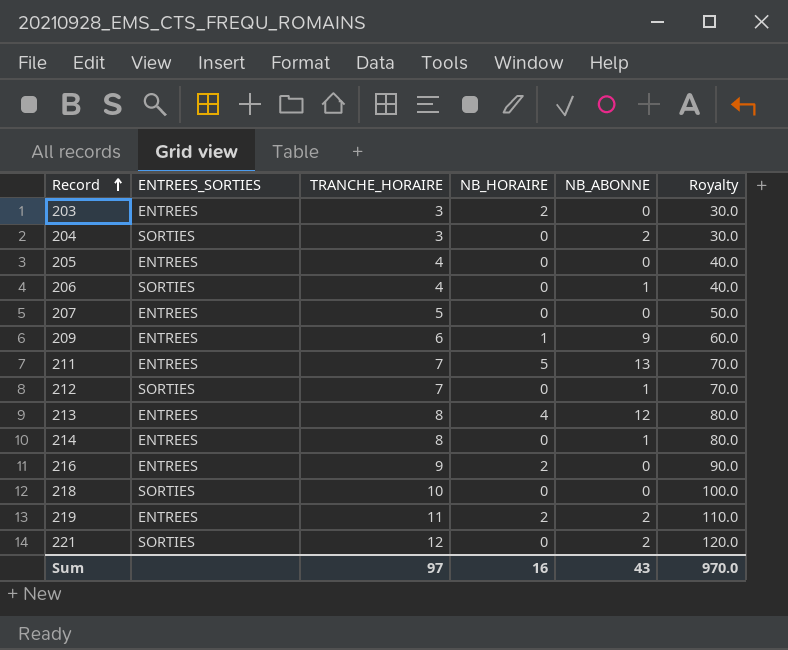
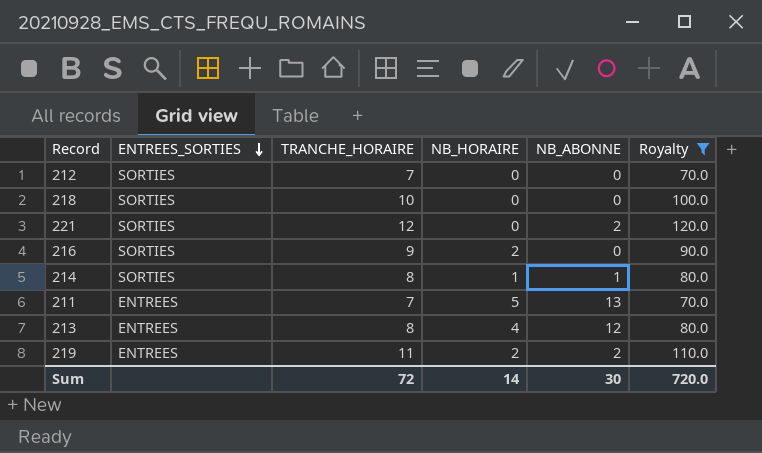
filter: none -> Royalty >= 70.0
row order: Record ascending -> ENTREES_SORTIES descending
212 | NB_ABONNE: 1 -> 0
216 | ENTREES_SORTIES: ENTREES -> SORTIES
214 | ENTREES_SORTIES: ENTREES -> SORTIES
214 | NB_HORAIRE: 0 -> 1
Sum | TRANCHE_HORAIRE: 97 -> 72
Sum | NB_HORAIRE: 16 -> 14
Sum | NB_ABONNE: 43 -> 30
Sum | Royalty: 970.0 -> 720.0

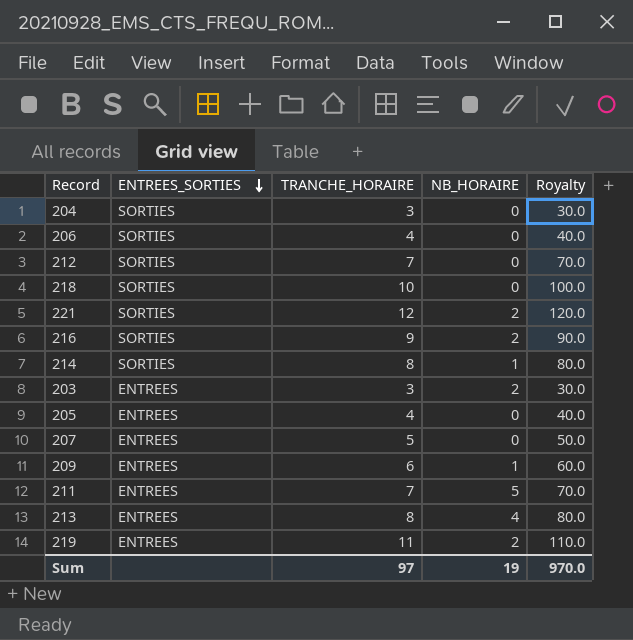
filter: Royalty >= 70.0 -> none
column NB_ABONNE | position: 5 -> none
221 | NB_HORAIRE: 0 -> 2
Sum | TRANCHE_HORAIRE: 72 -> 97
Sum | NB_HORAIRE: 14 -> 19
Sum | Royalty: 720.0 -> 970.0

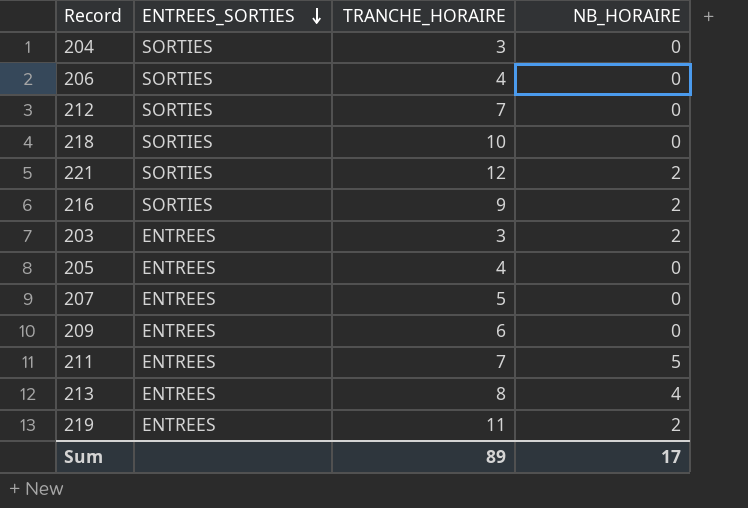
column Royalty | formula: [TRANCHE_HORAIRE] * 10 -> none
row 214: SORTIES | 8 | 1 | 80.0 -> none
209 | NB_HORAIRE: 1 -> 0
Sum | TRANCHE_HORAIRE: 97 -> 89
Sum | NB_HORAIRE: 19 -> 17

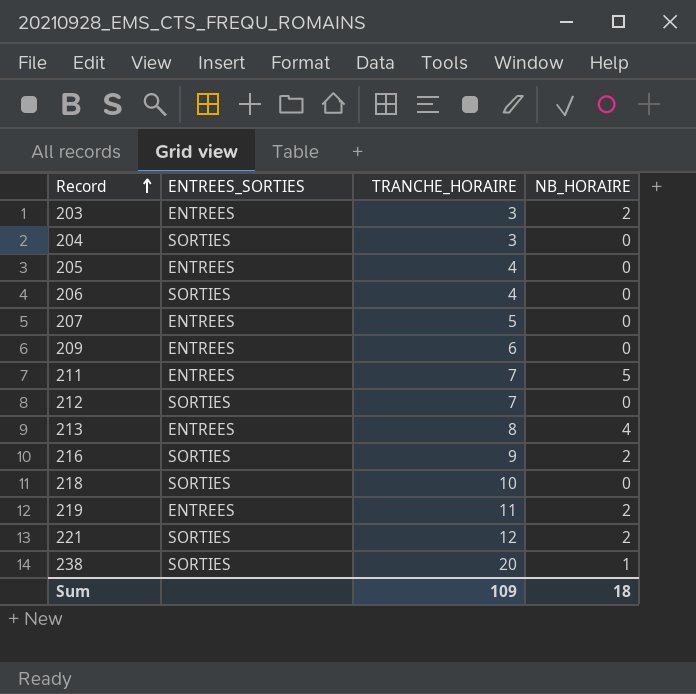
row order: ENTREES_SORTIES descending -> Record ascending
row 238: none -> SORTIES | 20 | 1
Sum | TRANCHE_HORAIRE: 89 -> 109
Sum | NB_HORAIRE: 17 -> 18

